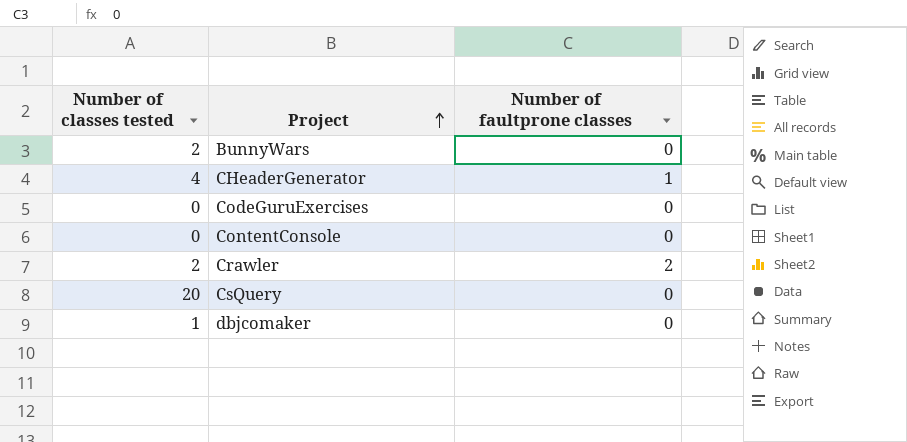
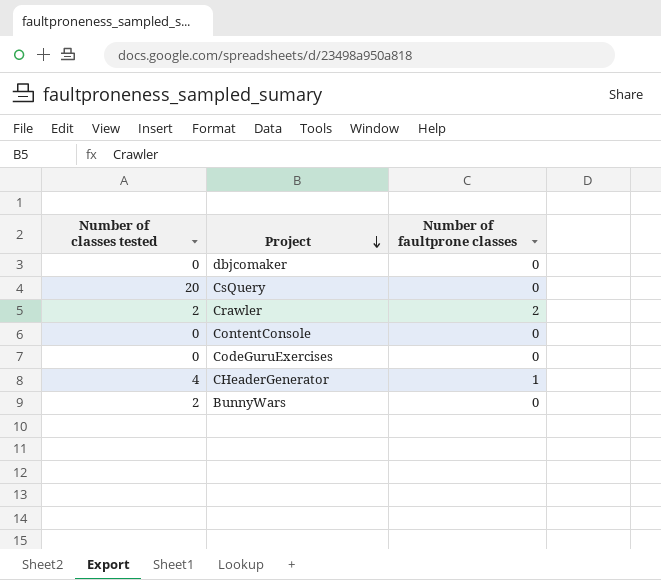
row order: Project ascending -> Project descending
dbjcomaker | Number of classes tested: 1 -> 0

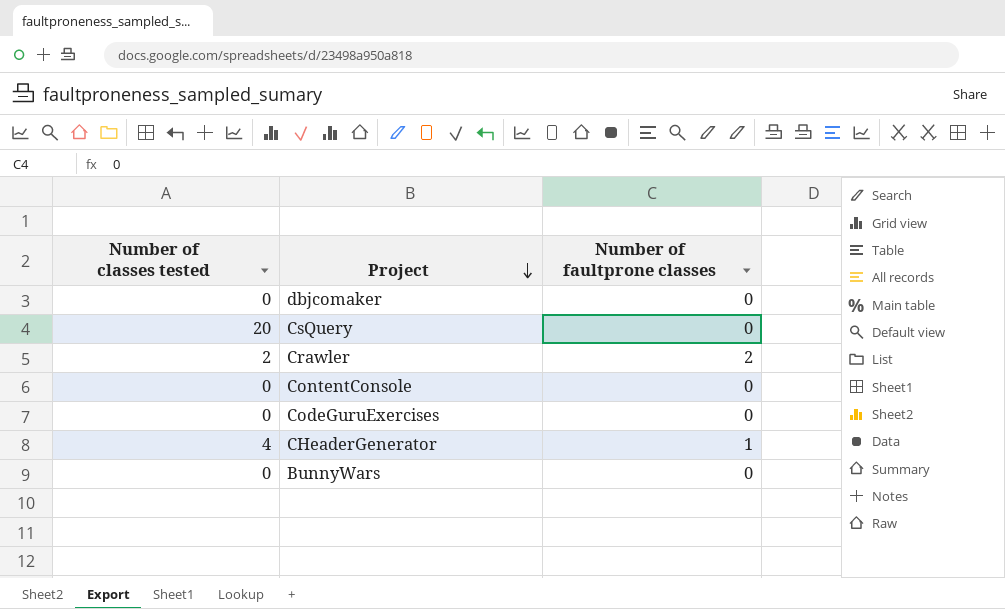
BunnyWars | Number of classes tested: 2 -> 0

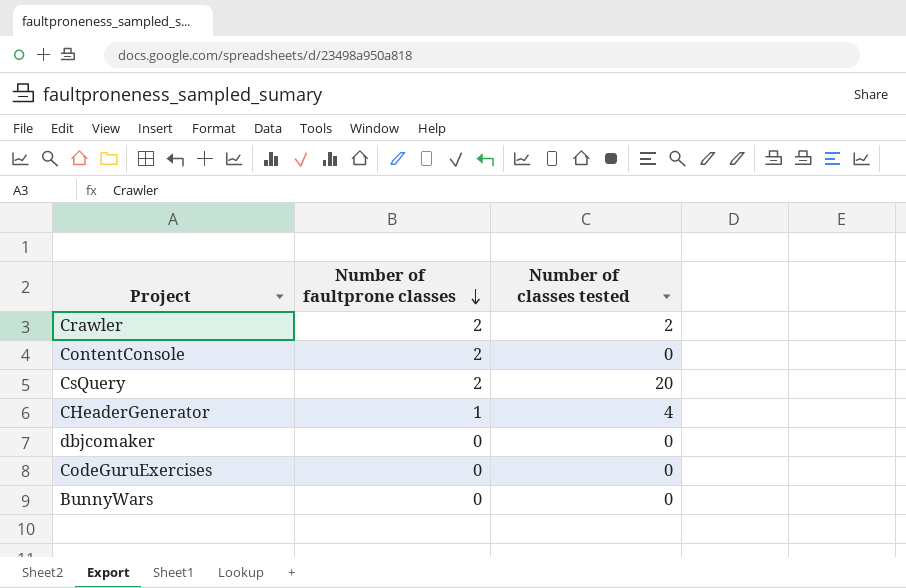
row order: Project descending -> Number of faultprone classes descending
column Number of classes tested | position: 1 -> 3
ContentConsole | Number of faultprone classes: 0 -> 2
CsQuery | Number of faultprone classes: 0 -> 2

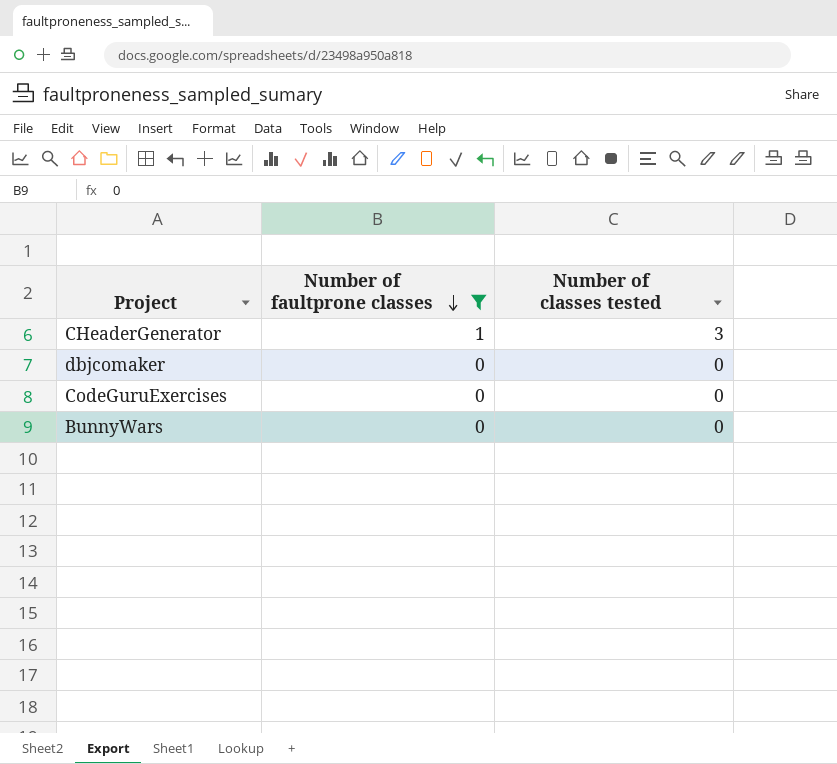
filter: none -> Number of faultprone classes != 2
CHeaderGenerator | Number of classes tested: 4 -> 3

